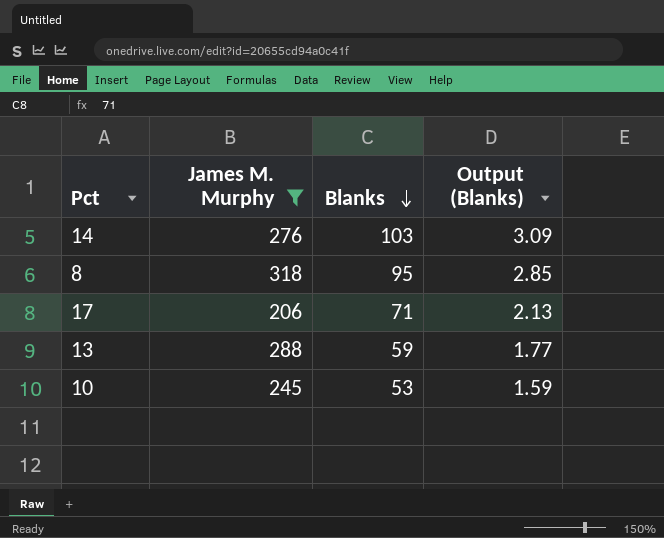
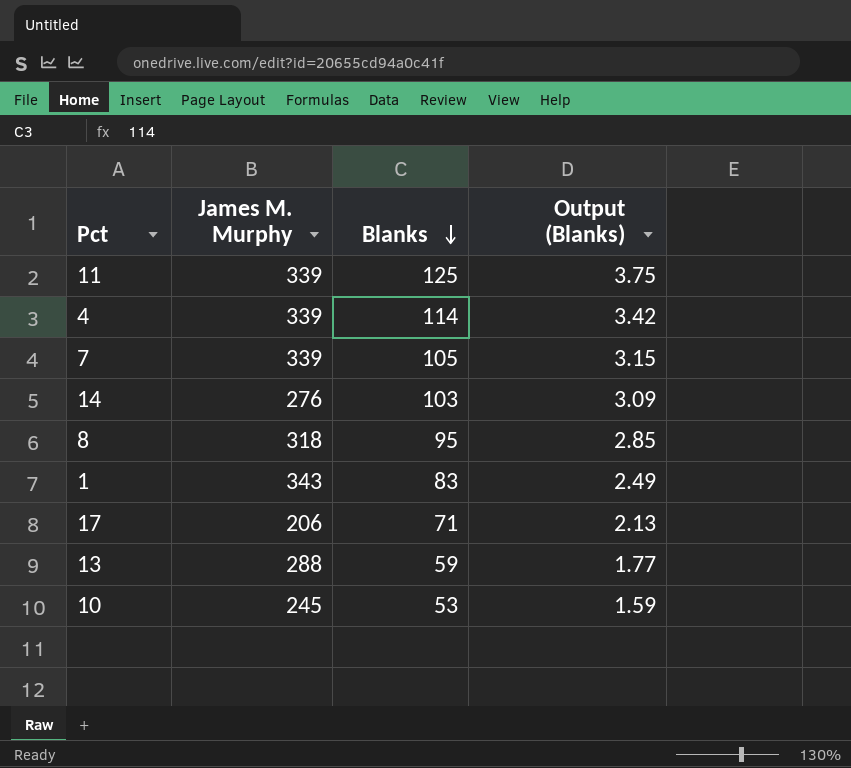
filter: James M. Murphy <= 318 -> none

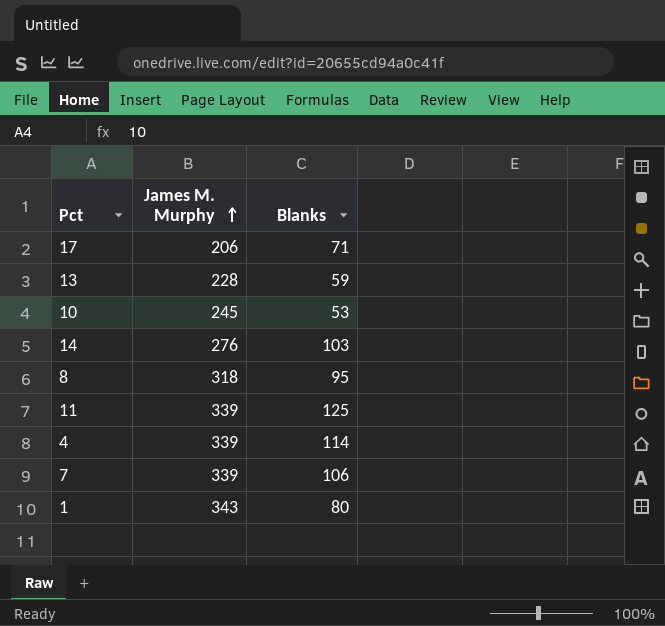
row order: Blanks descending -> James M. Murphy ascending
column Output (Blanks) | formula: [Blanks] * 0.03 -> none
13 | James M. Murphy: 288 -> 228
7 | Blanks: 105 -> 106
1 | Blanks: 83 -> 80

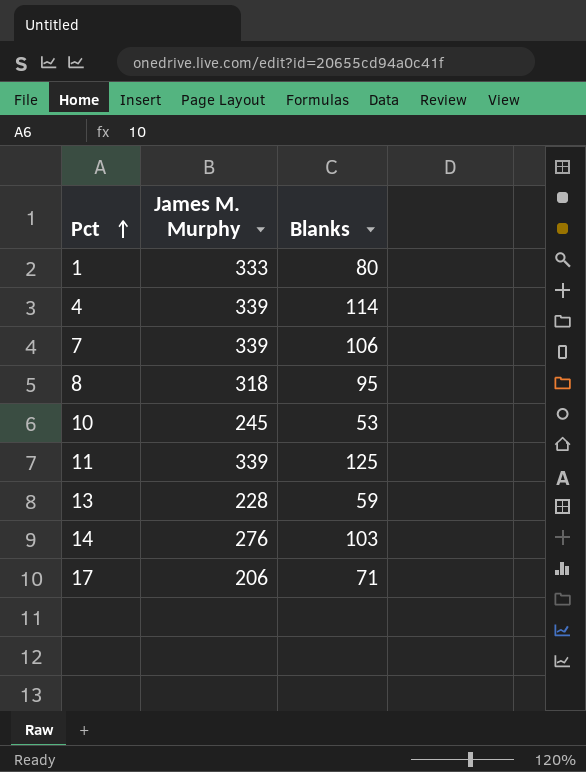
row order: James M. Murphy ascending -> Pct ascending
1 | James M. Murphy: 343 -> 333

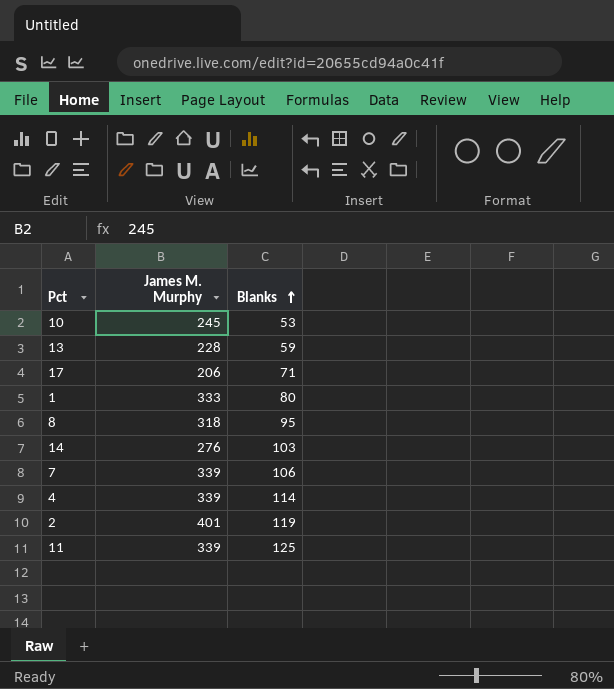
row order: Pct ascending -> Blanks ascending
row 2: none -> 401 | 119

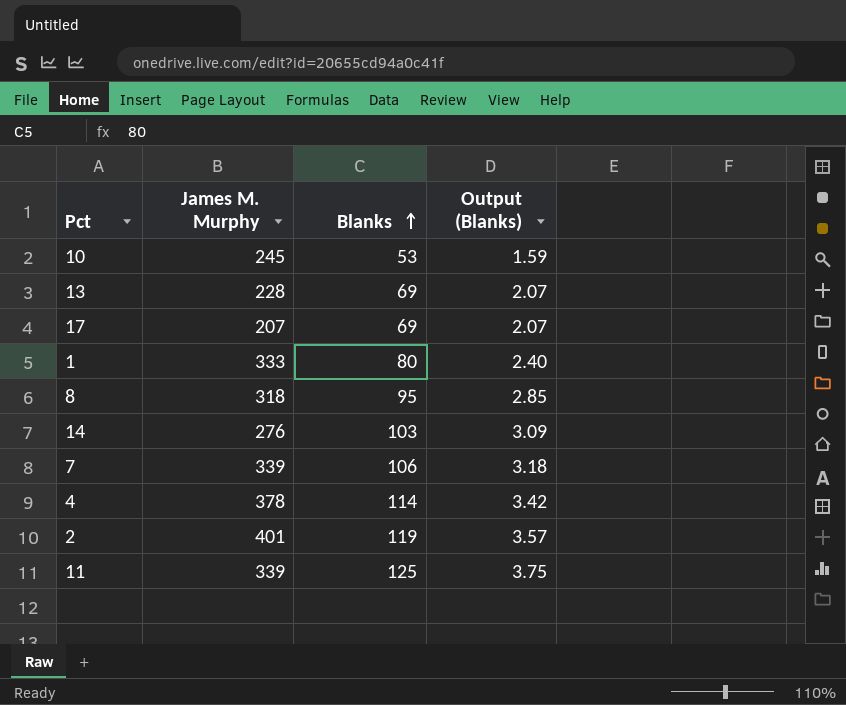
column Output (Blanks) | formula: none -> [Blanks] * 0.03
13 | Blanks: 59 -> 69
17 | James M. Murphy: 206 -> 207
17 | Blanks: 71 -> 69
4 | James M. Murphy: 339 -> 378

